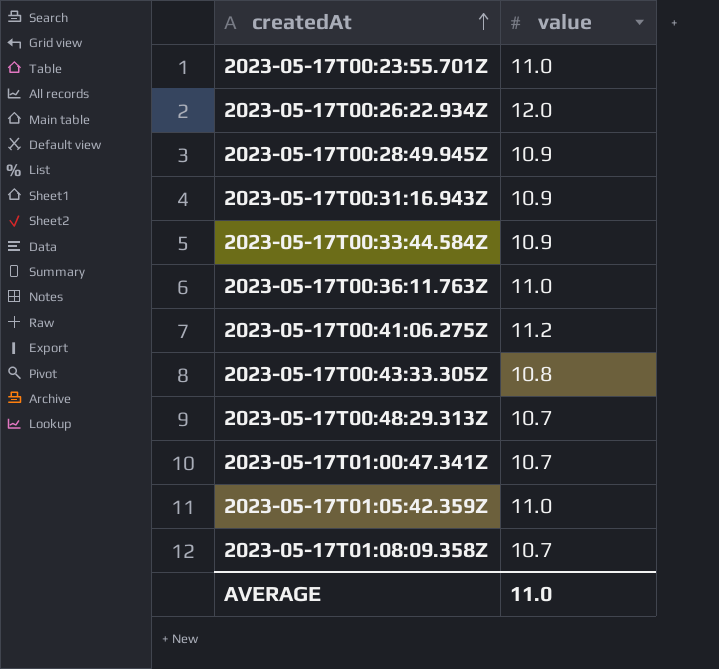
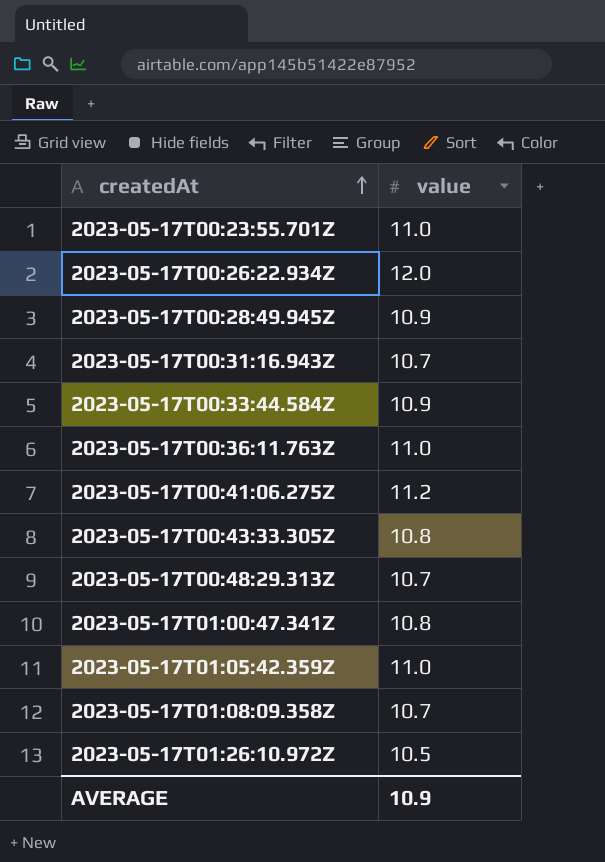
2023-05-17T00:31:16.943Z | value: 10.9 -> 10.7
2023-05-17T01:00:47.341Z | value: 10.7 -> 10.8
row 2023-05-17T01:26:10.972Z: none -> 10.5
AVERAGE | value: 11.0 -> 10.9

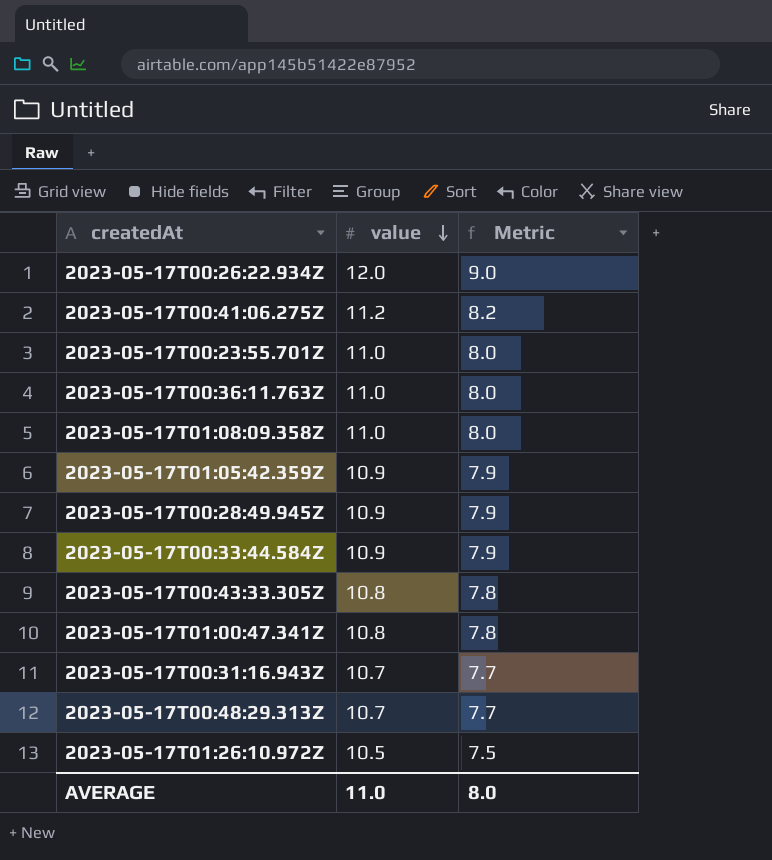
row order: createdAt ascending -> value descending
column Metric | formula: none -> [value] - 3
2023-05-17T01:08:09.358Z | value: 10.7 -> 11.0
2023-05-17T01:05:42.359Z | value: 11.0 -> 10.9
AVERAGE | value: 10.9 -> 11.0

